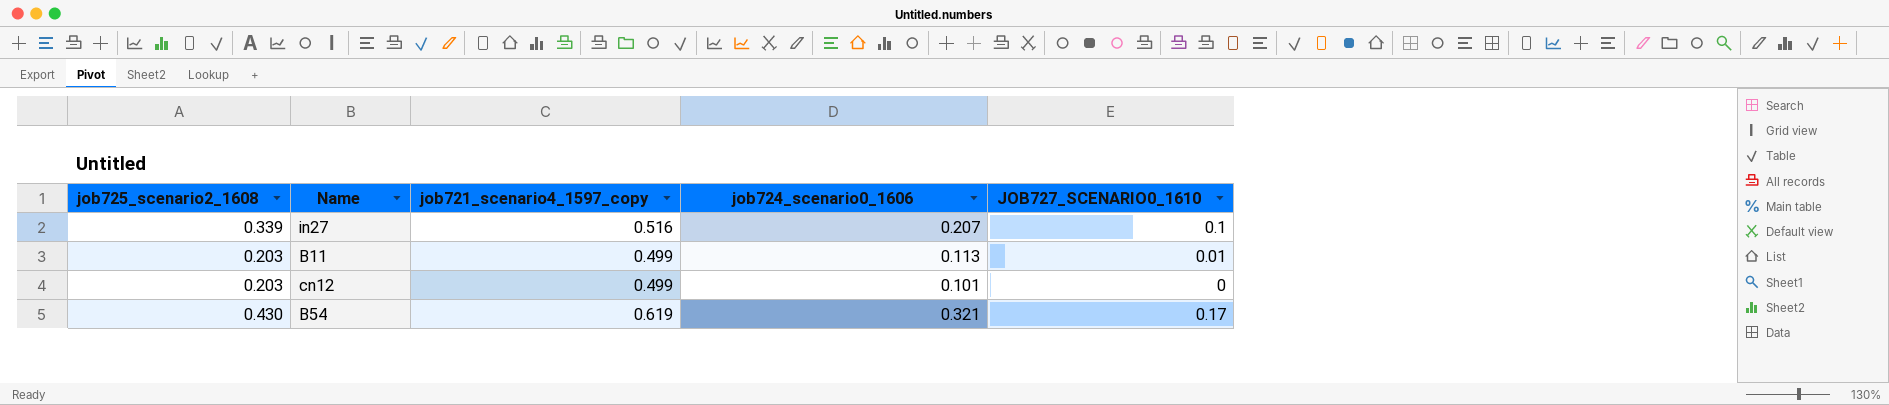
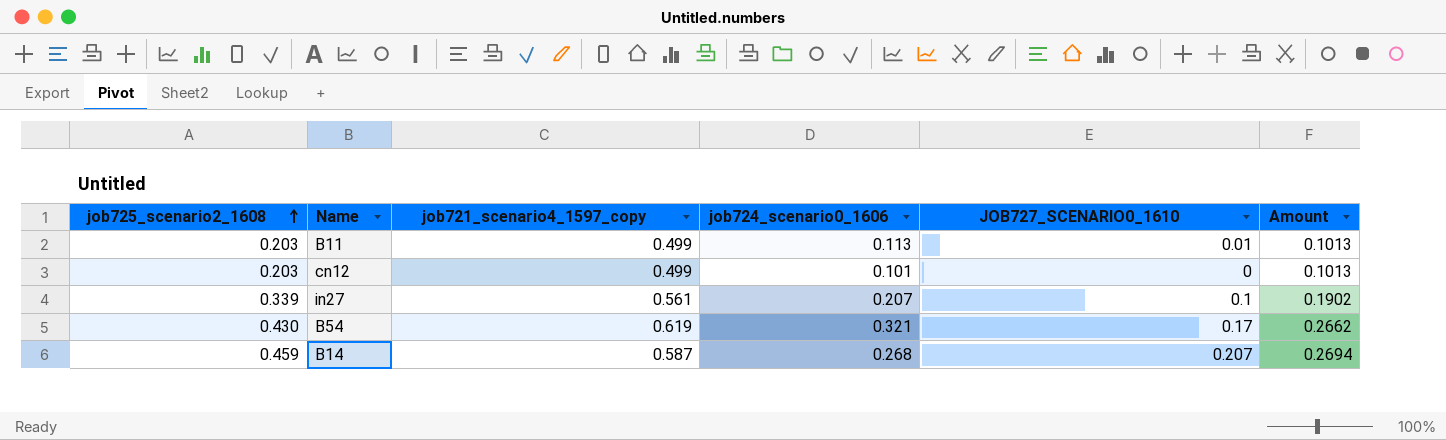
row order: none -> job725_scenario2_1608 ascending
column Amount | formula: none -> [job725_scenario2_1608] * [job721_scenario4_1597_copy]
in27 | job721_scenario4_1597_copy: 0.516 -> 0.561
row B14: none -> 0.459 | 0.587 | 0.268 | 0.207 | 0.2694

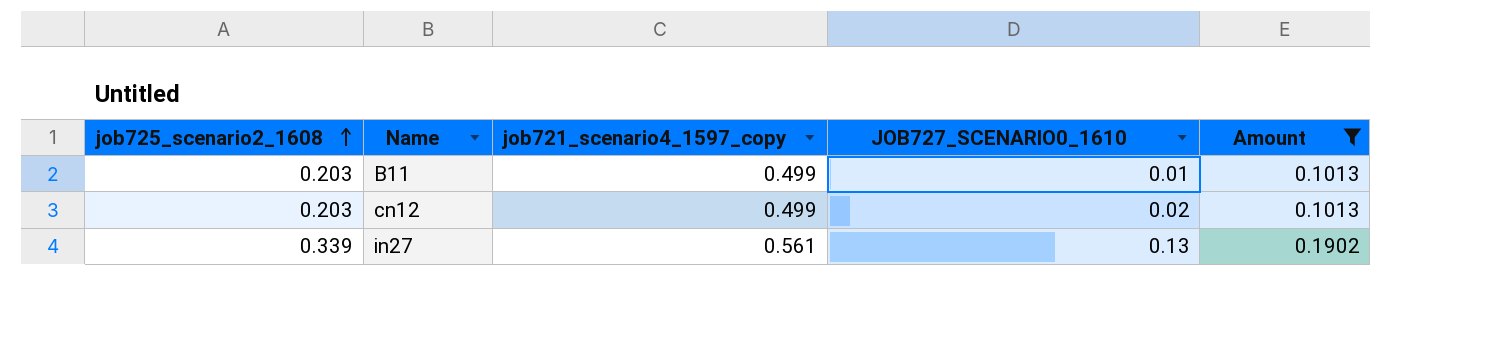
filter: none -> Amount <= 0.1902
column job724_scenario0_1606 | position: 4 -> none
cn12 | JOB727_SCENARIO0_1610: 0 -> 0.02
in27 | JOB727_SCENARIO0_1610: 0.1 -> 0.13

